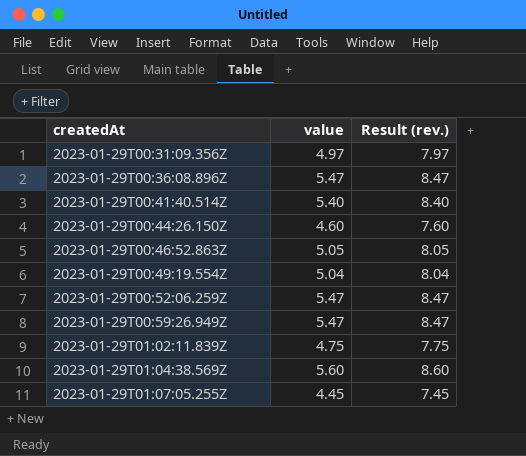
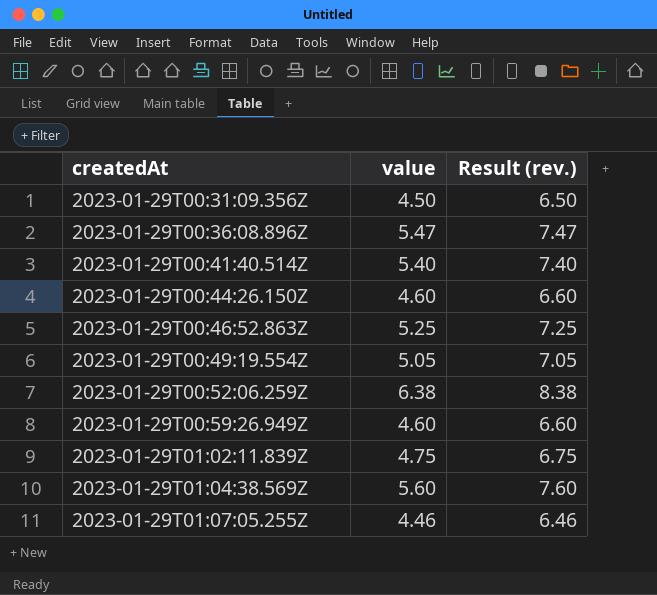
column Result (rev.) | formula: [value] + 3 -> [value] + 2
2023-01-29T00:31:09.356Z | value: 4.97 -> 4.50
2023-01-29T00:46:52.863Z | value: 5.05 -> 5.25
2023-01-29T00:49:19.554Z | value: 5.04 -> 5.05
2023-01-29T00:52:06.259Z | value: 5.47 -> 6.38
2023-01-29T00:59:26.949Z | value: 5.47 -> 4.60
2023-01-29T01:07:05.255Z | value: 4.45 -> 4.46

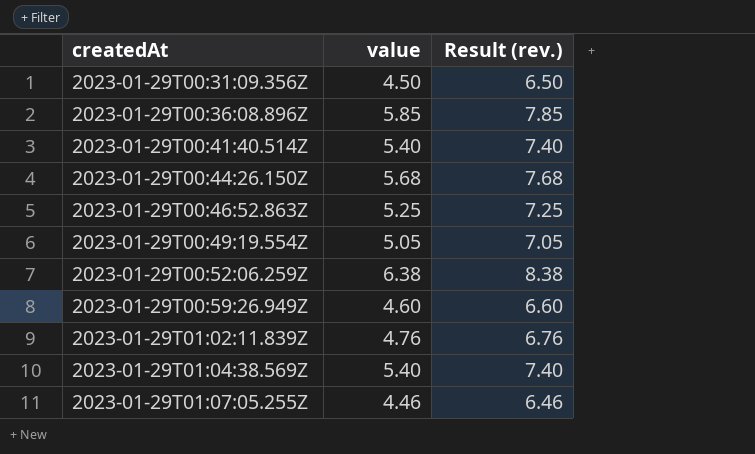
2023-01-29T00:36:08.896Z | value: 5.47 -> 5.85
2023-01-29T00:36:08.896Z | Result (rev.): 7.47 -> 7.85
2023-01-29T00:44:26.150Z | value: 4.60 -> 5.68
2023-01-29T00:44:26.150Z | Result (rev.): 6.60 -> 7.68
2023-01-29T01:02:11.839Z | value: 4.75 -> 4.76
2023-01-29T01:02:11.839Z | Result (rev.): 6.75 -> 6.76
2023-01-29T01:04:38.569Z | value: 5.60 -> 5.40
2023-01-29T01:04:38.569Z | Result (rev.): 7.60 -> 7.40

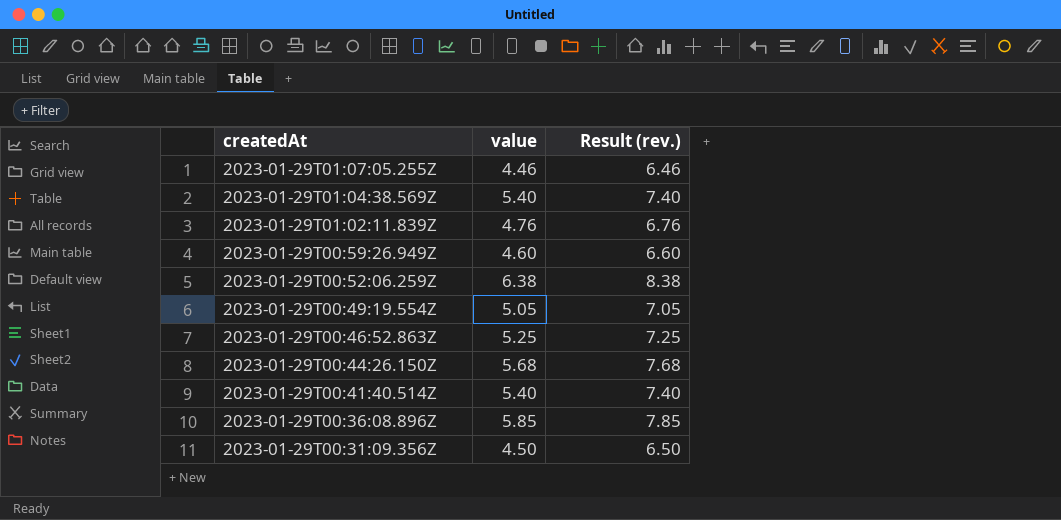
row order: createdAt ascending -> createdAt descending

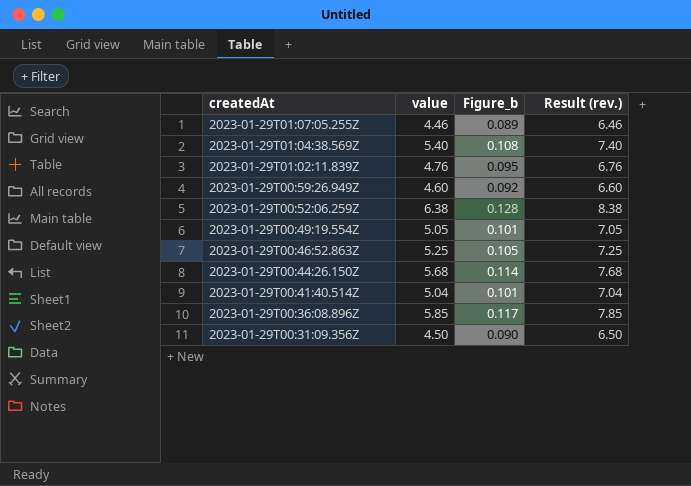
column Figure_b | formula: none -> [value] * 0.02
2023-01-29T00:41:40.514Z | value: 5.40 -> 5.04
2023-01-29T00:41:40.514Z | Result (rev.): 7.40 -> 7.04

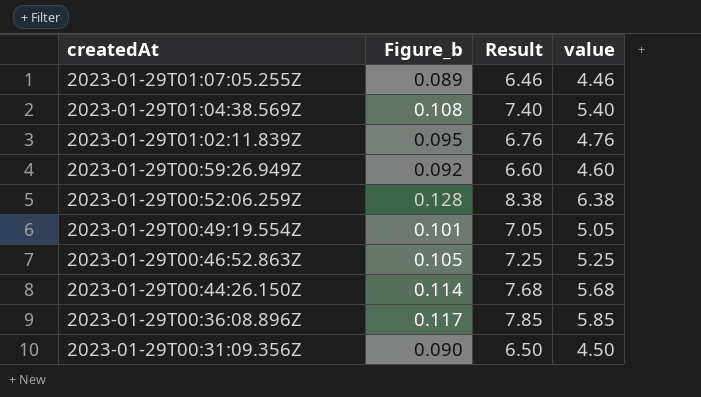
column name: Result (rev.) -> Result
column value | position: 2 -> 4
row 2023-01-29T00:41:40.514Z: 5.04 | 0.101 | 7.04 -> none

